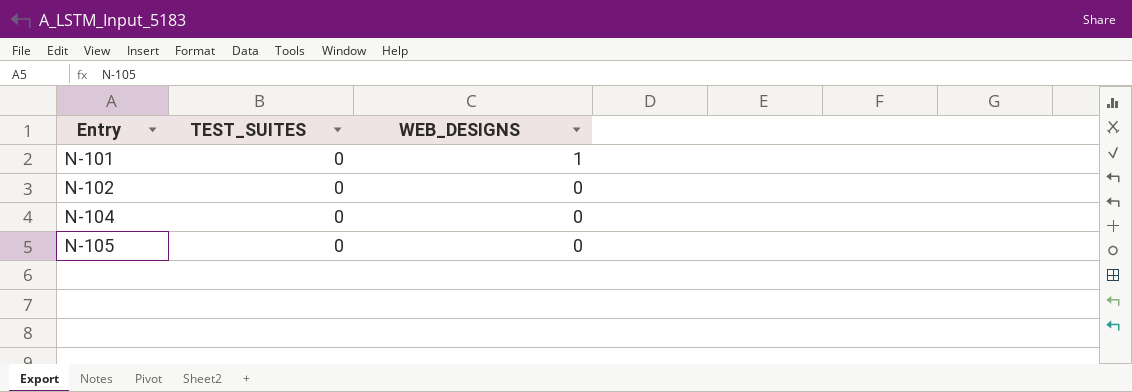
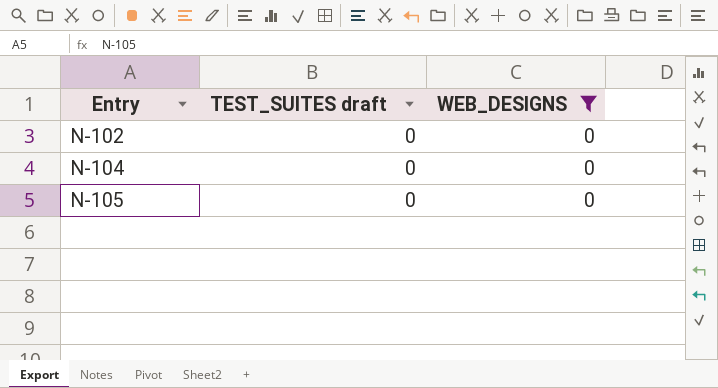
filter: none -> WEB_DESIGNS = 0
column name: TEST_SUITES -> TEST_SUITES draft

